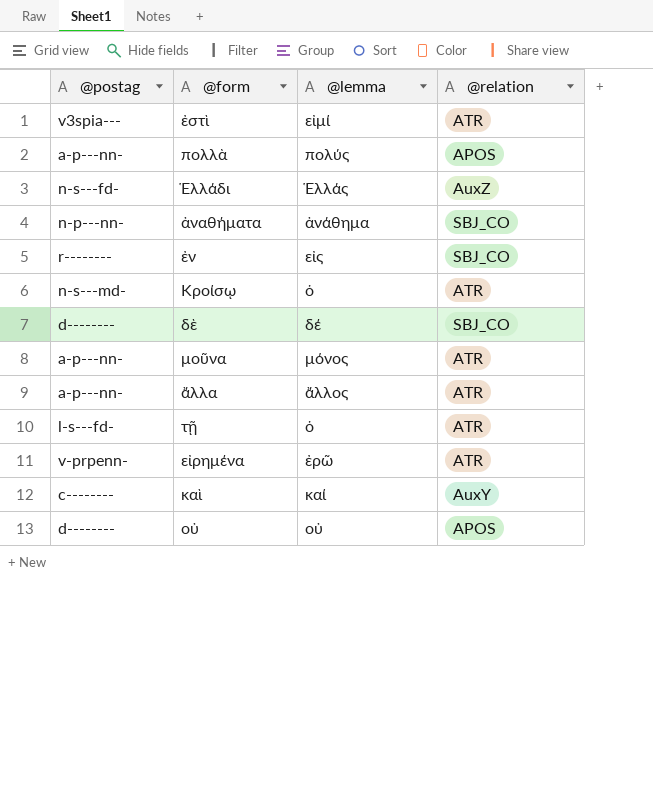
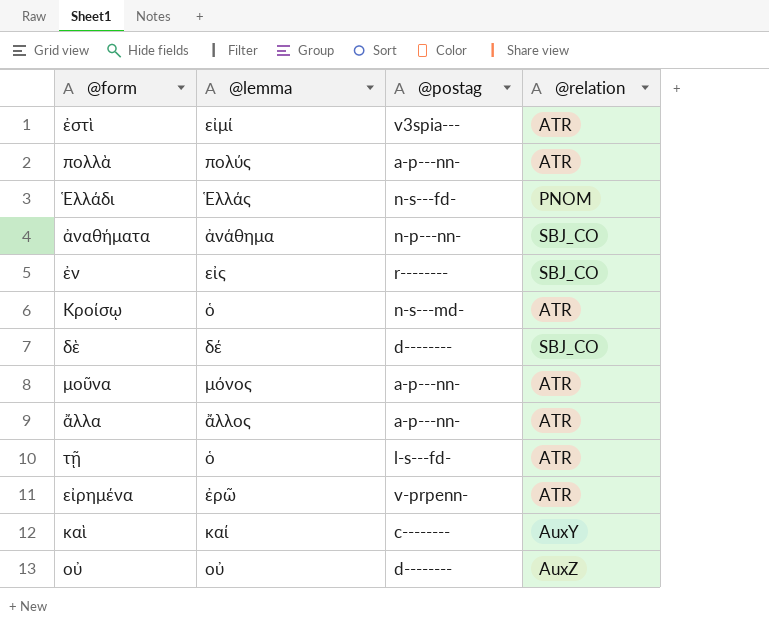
column @postag | position: 1 -> 3
πολλὰ | @relation: APOS -> ATR
Ἑλλάδι | @relation: AuxZ -> PNOM
οὐ | @relation: APOS -> AuxZ

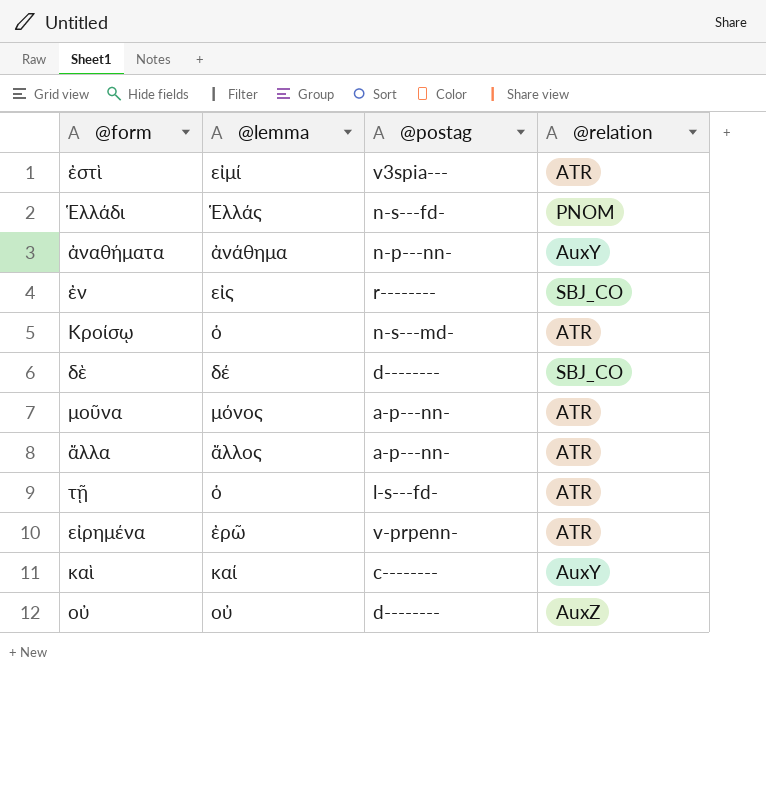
row πολλὰ: πολύς | a-p---nn- | ATR -> none
ἀναθήματα | @relation: SBJ_CO -> AuxY

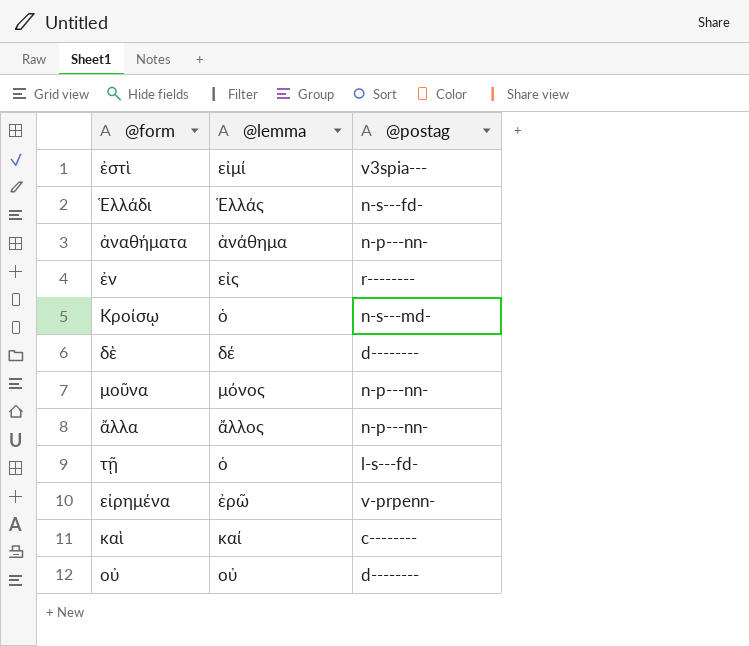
column @relation | position: 4 -> none
μοῦνα | @postag: a-p---nn- -> n-p---nn-
ἄλλα | @postag: a-p---nn- -> n-p---nn-

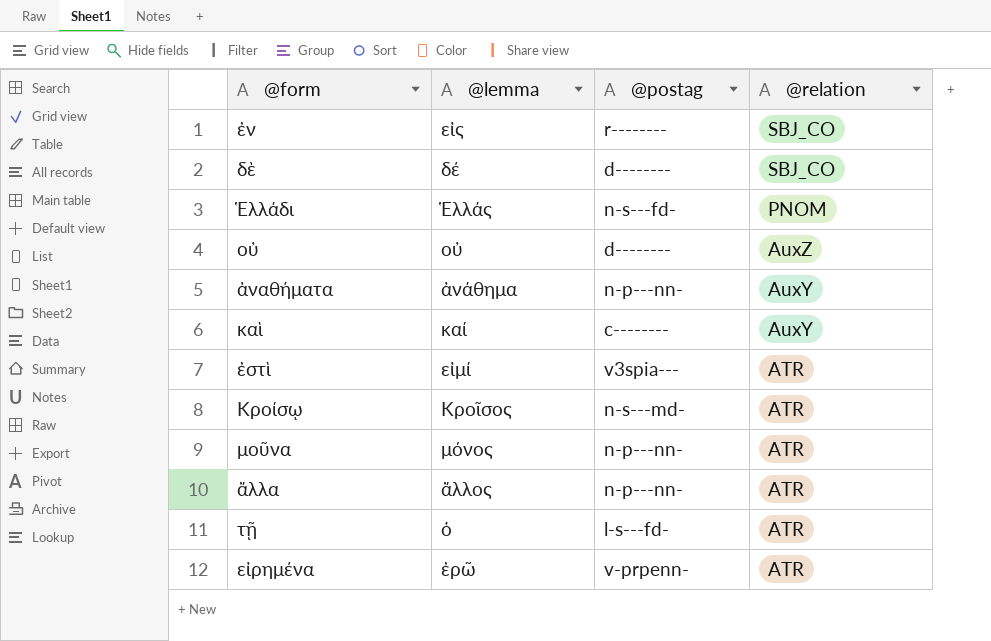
row order: none -> @relation descending
column @relation | position: none -> 4
Κροίσῳ | @lemma: ὁ -> Κροῖσος

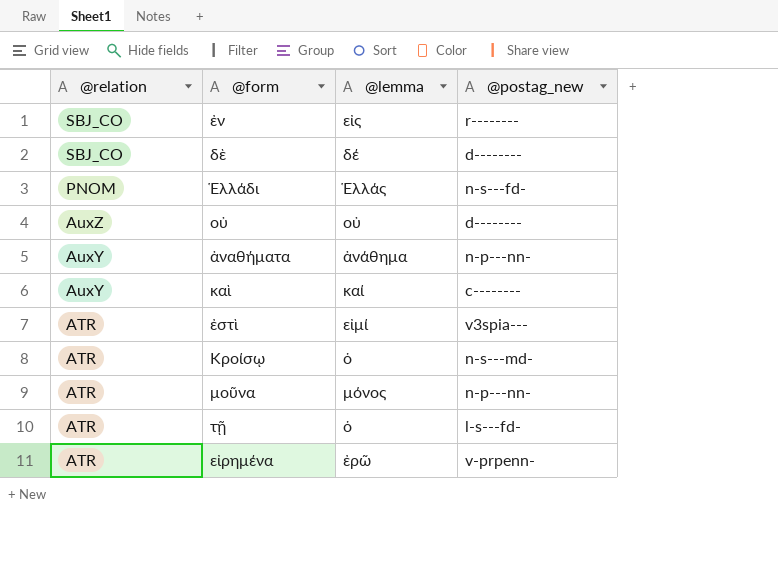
column @relation | position: 4 -> 1
column name: @postag -> @postag_new
row ἄλλα: ἄλλος | n-p---nn- | ATR -> none
Κροίσῳ | @lemma: Κροῖσος -> ὁ

